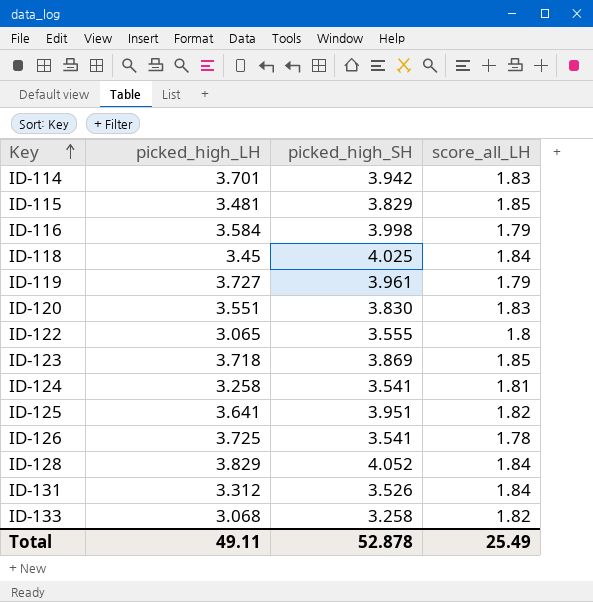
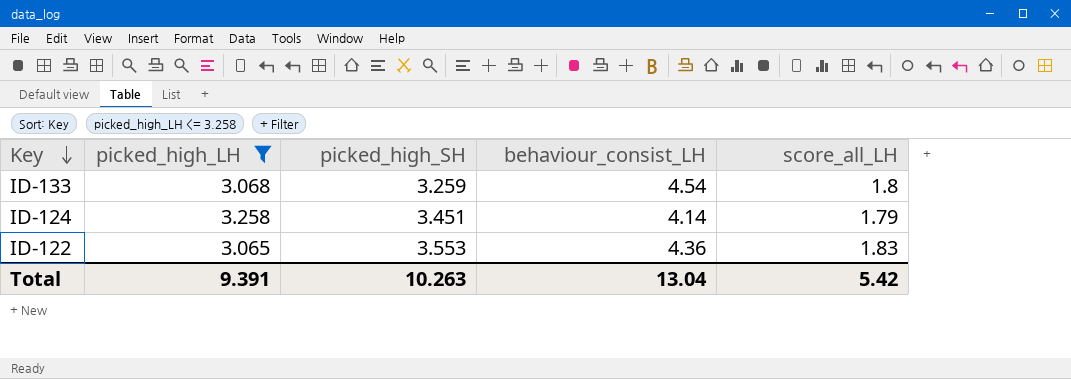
filter: none -> picked_high_LH <= 3.258
row order: Key ascending -> Key descending
column behaviour_consist_LH | position: none -> 4
ID-133 | picked_high_SH: 3.258 -> 3.259
ID-133 | score_all_LH: 1.82 -> 1.8
ID-124 | picked_high_SH: 3.541 -> 3.451
ID-124 | score_all_LH: 1.81 -> 1.79
ID-122 | picked_high_SH: 3.555 -> 3.553
ID-122 | score_all_LH: 1.8 -> 1.83
Total | picked_high_LH: 49.11 -> 9.391
Total | picked_high_SH: 52.878 -> 10.263
Total | score_all_LH: 25.49 -> 5.42

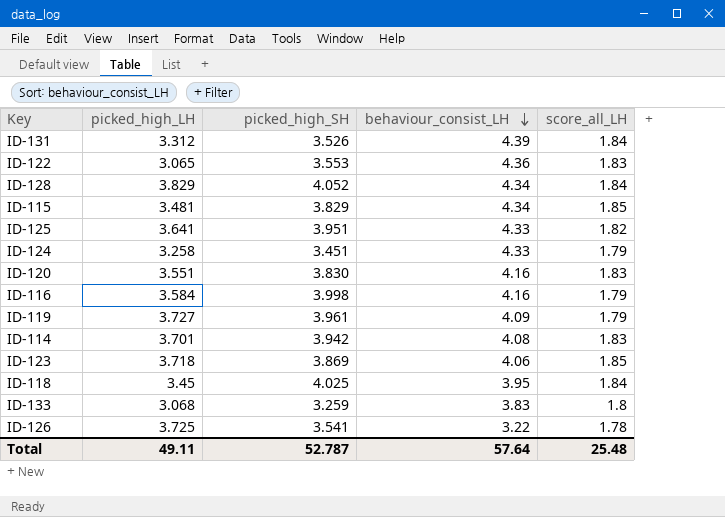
filter: picked_high_LH <= 3.258 -> none
row order: Key descending -> behaviour_consist_LH descending
ID-124 | behaviour_consist_LH: 4.14 -> 4.33
ID-133 | behaviour_consist_LH: 4.54 -> 3.83
Total | picked_high_LH: 9.391 -> 49.11
Total | picked_high_SH: 10.263 -> 52.787
Total | behaviour_consist_LH: 13.04 -> 57.64
Total | score_all_LH: 5.42 -> 25.48

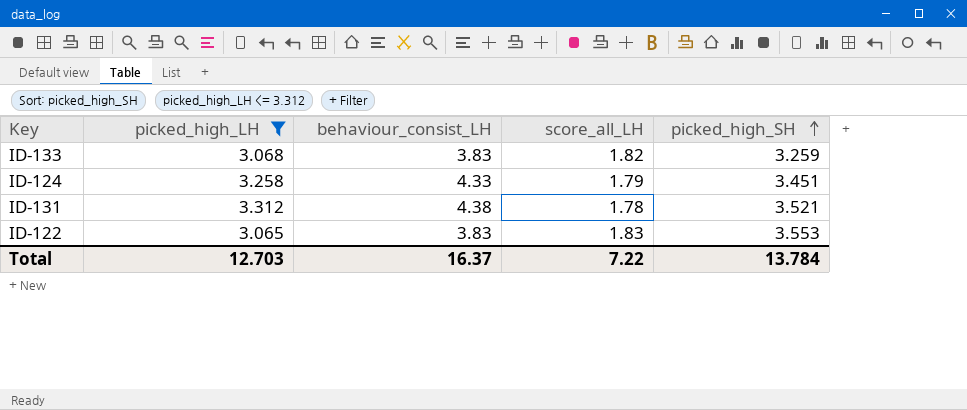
filter: none -> picked_high_LH <= 3.312
row order: behaviour_consist_LH descending -> picked_high_SH ascending
column picked_high_SH | position: 3 -> 5
ID-133 | score_all_LH: 1.8 -> 1.82
ID-131 | behaviour_consist_LH: 4.39 -> 4.38
ID-131 | score_all_LH: 1.84 -> 1.78
ID-131 | picked_high_SH: 3.526 -> 3.521
ID-122 | behaviour_consist_LH: 4.36 -> 3.83
Total | picked_high_LH: 49.11 -> 12.703
Total | behaviour_consist_LH: 57.64 -> 16.37
Total | score_all_LH: 25.48 -> 7.22
Total | picked_high_SH: 52.787 -> 13.784

